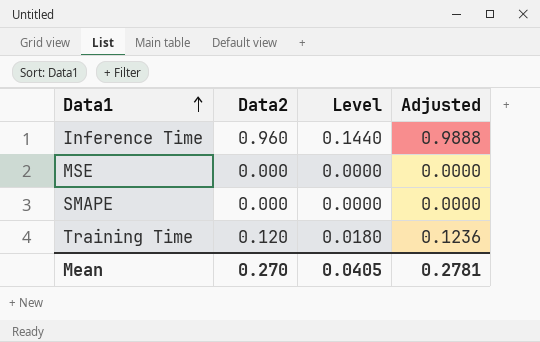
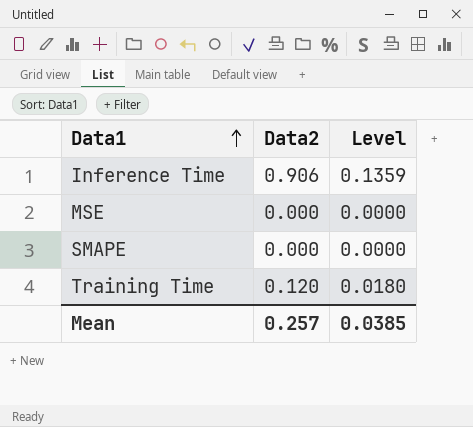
column Adjusted | formula: [Data2] * 1.03 -> none
Inference Time | Data2: 0.960 -> 0.906
Inference Time | Level: 0.1440 -> 0.1359
Mean | Data2: 0.270 -> 0.257
Mean | Level: 0.0405 -> 0.0385

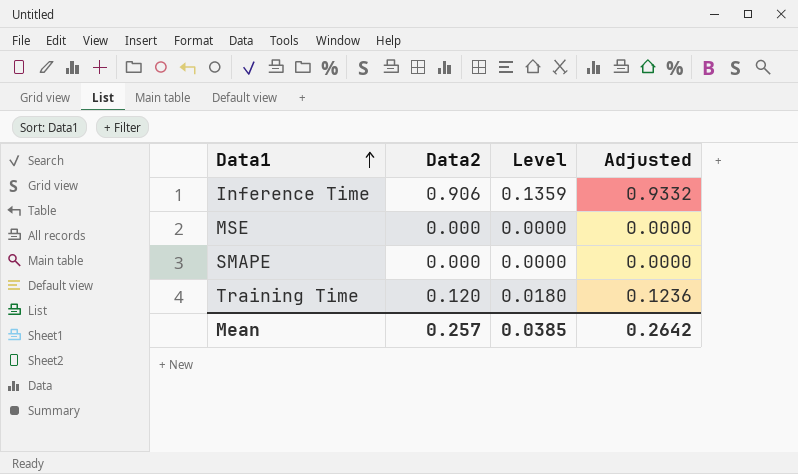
column Adjusted | formula: none -> [Data2] * 1.03

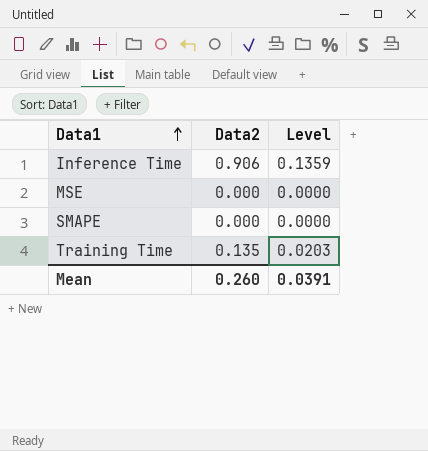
column Adjusted | formula: [Data2] * 1.03 -> none
Training Time | Data2: 0.120 -> 0.135
Training Time | Level: 0.0180 -> 0.0203
Mean | Data2: 0.257 -> 0.260
Mean | Level: 0.0385 -> 0.0391

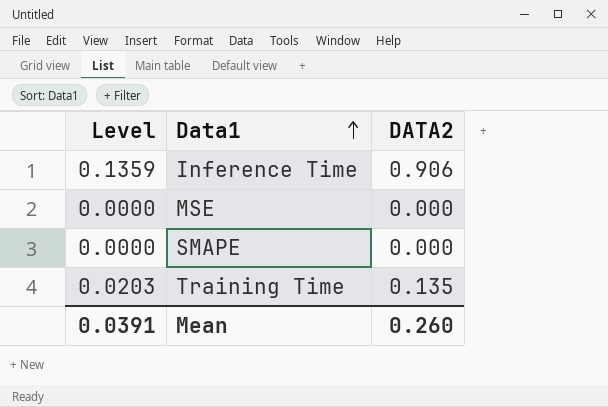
column Level | position: 3 -> 1
column name: Data2 -> DATA2

